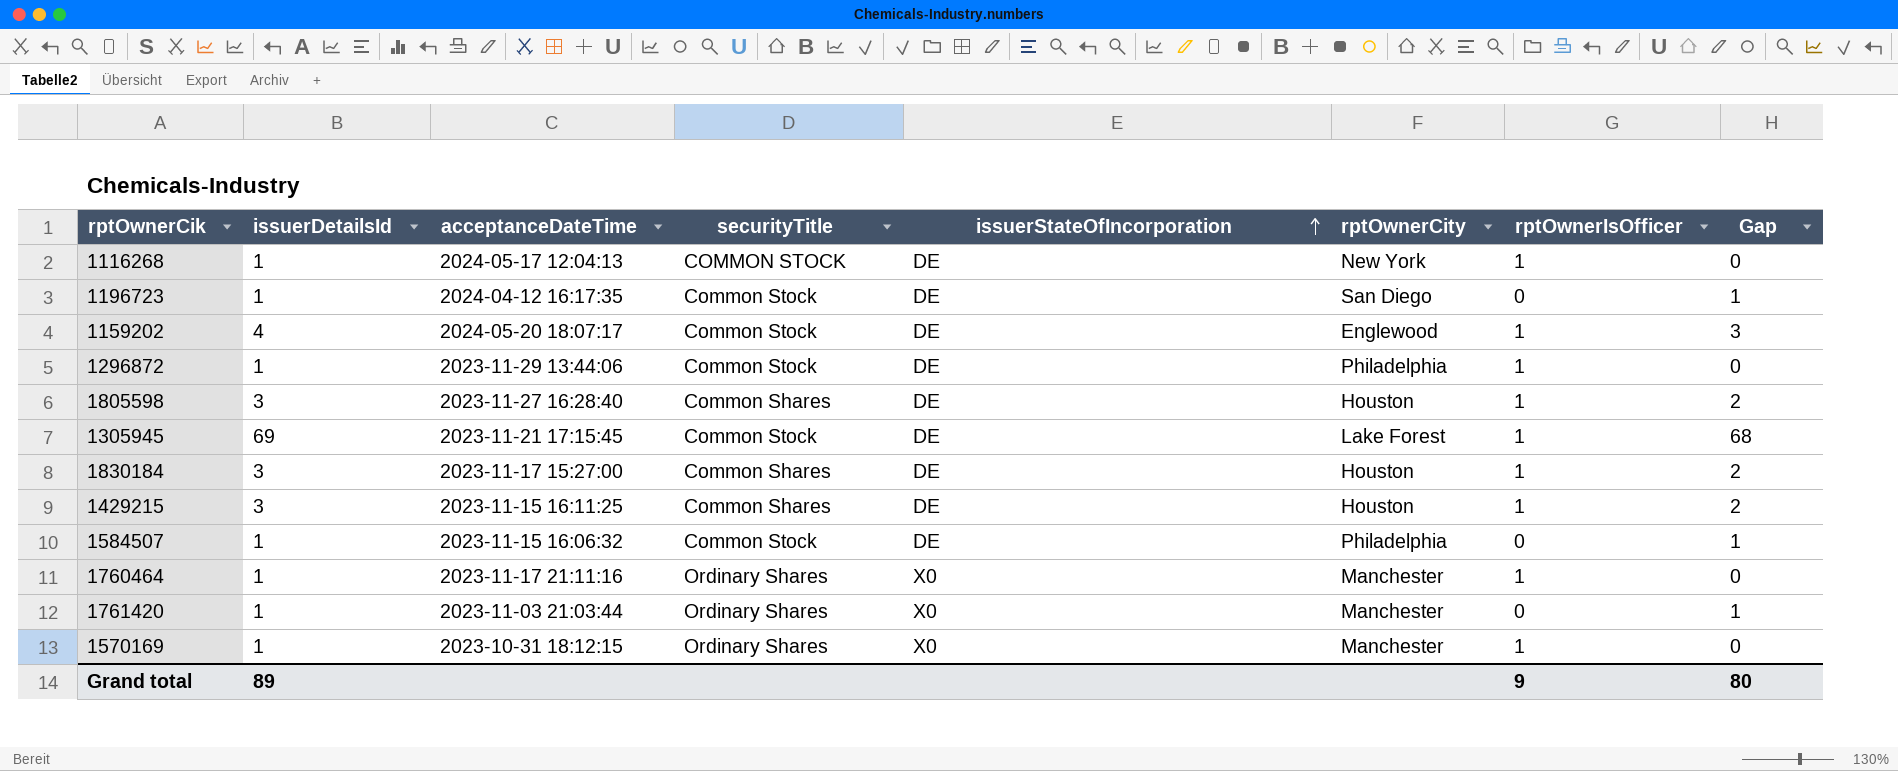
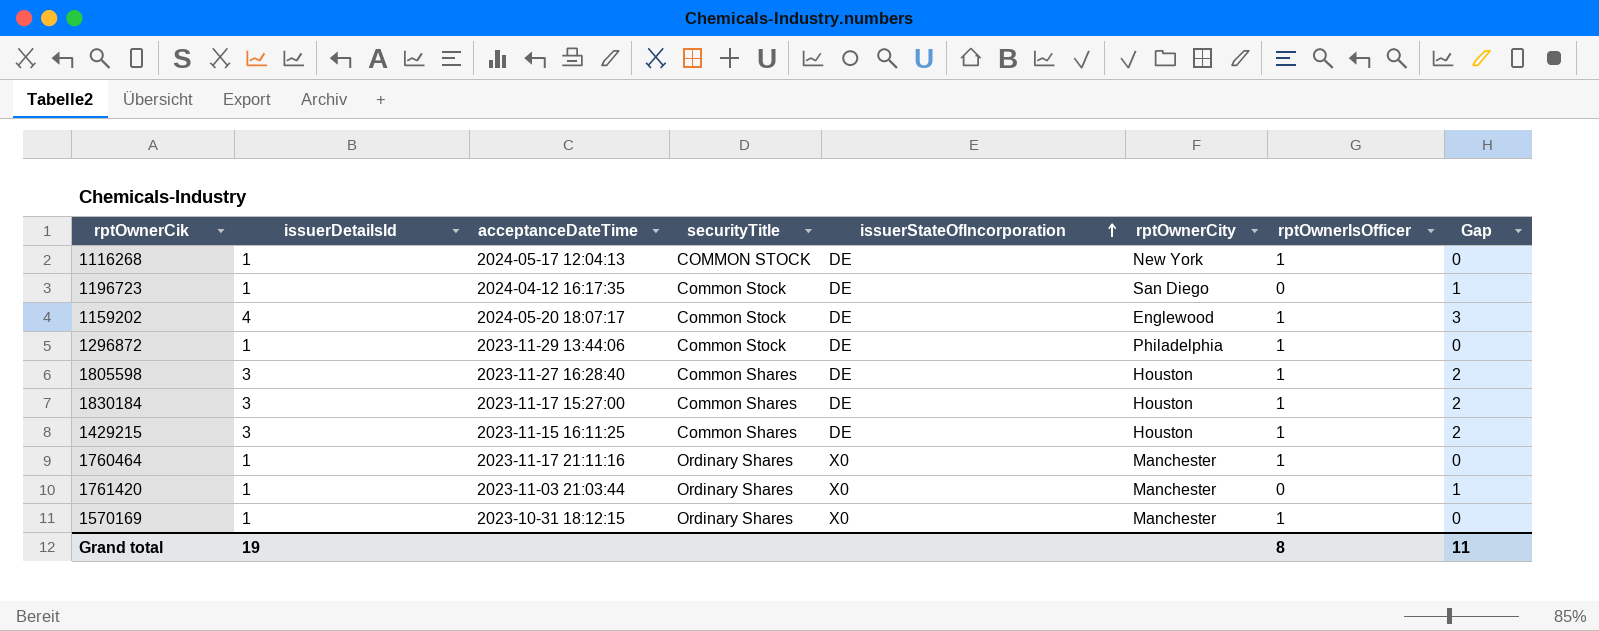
row 1305945: 69 | 2023-11-21 17:15:45 | Common Stock | DE | Lake Forest | 1 | 68 -> none
row 1584507: 1 | 2023-11-15 16:06:32 | Common Stock | DE | Philadelphia | 0 | 1 -> none
Grand total | issuerDetailsId: 89 -> 19
Grand total | rptOwnerIsOfficer: 9 -> 8
Grand total | Gap: 80 -> 11

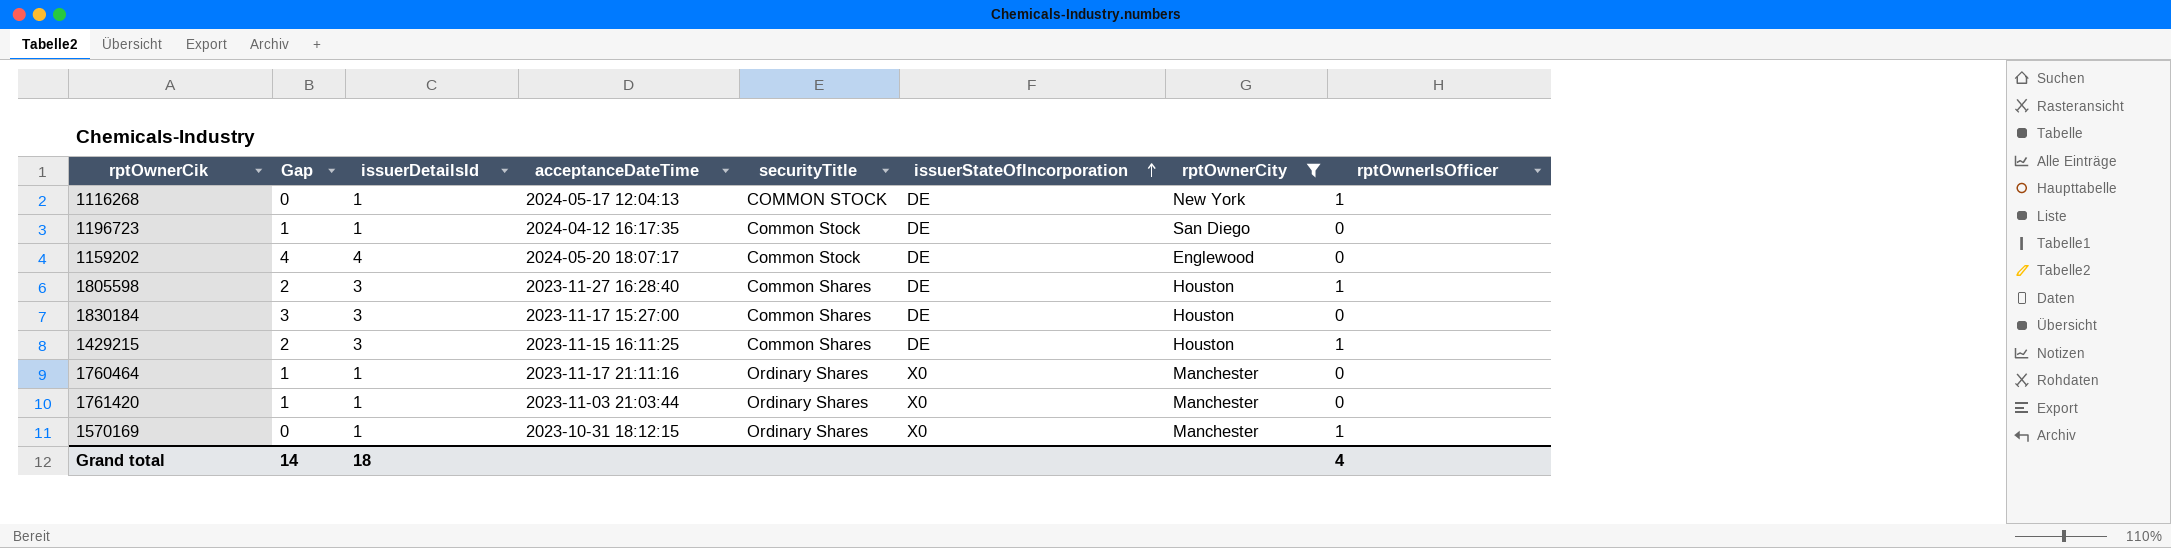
filter: none -> rptOwnerCity != Philadelphia
column Gap | position: 8 -> 2
1159202 | Gap: 3 -> 4
1159202 | rptOwnerIsOfficer: 1 -> 0
1830184 | Gap: 2 -> 3
1830184 | rptOwnerIsOfficer: 1 -> 0
1760464 | Gap: 0 -> 1
1760464 | rptOwnerIsOfficer: 1 -> 0
Grand total | Gap: 11 -> 14
Grand total | issuerDetailsId: 19 -> 18
Grand total | rptOwnerIsOfficer: 8 -> 4

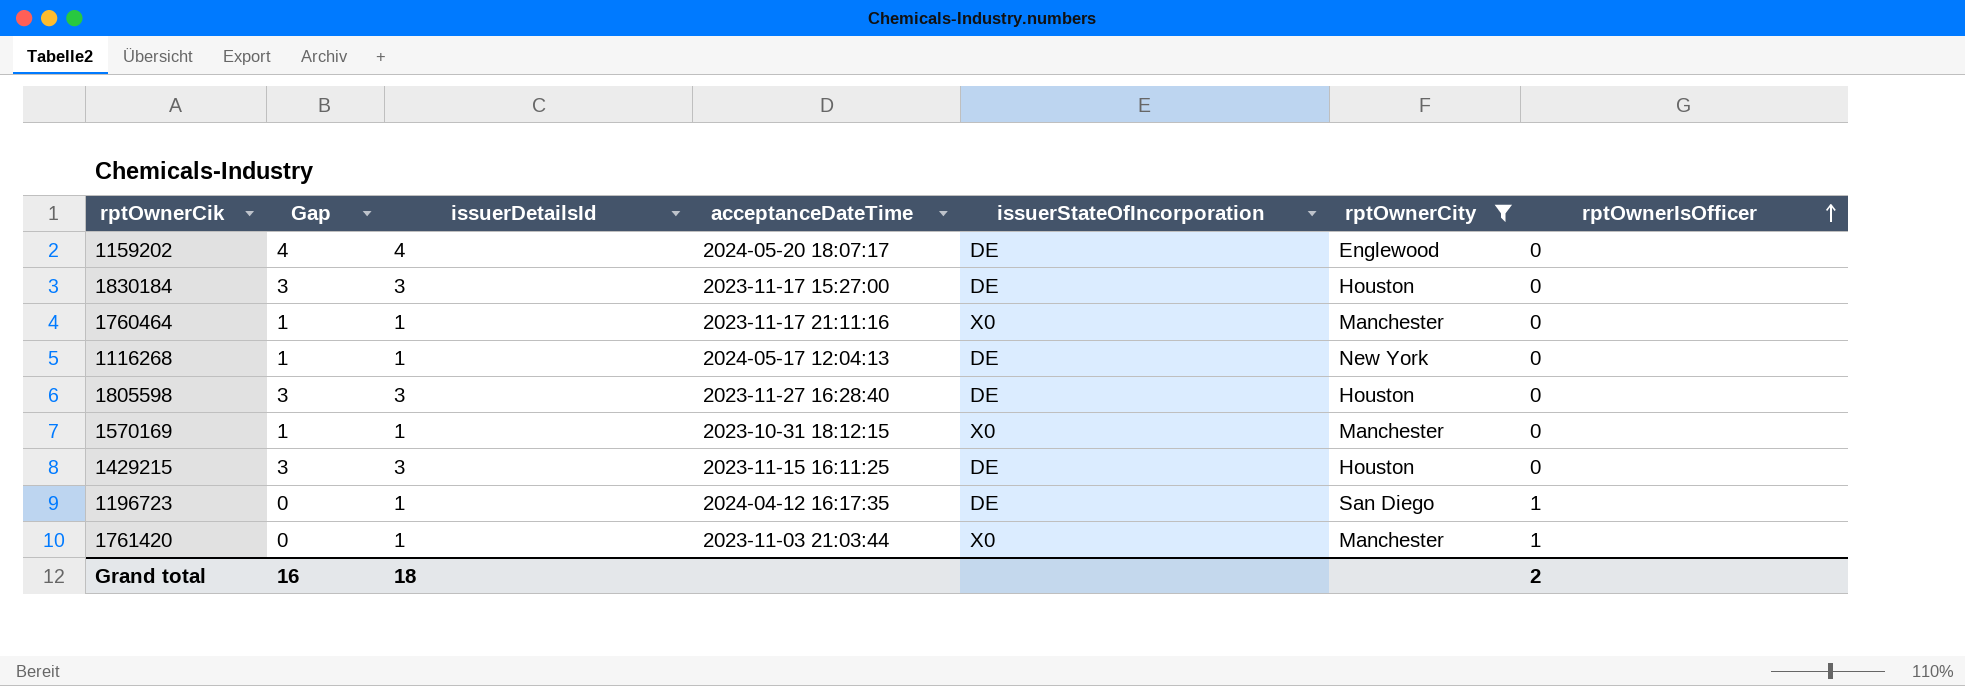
row order: issuerStateOfIncorporation ascending -> rptOwnerIsOfficer ascending
column securityTitle | position: 5 -> none
1116268 | Gap: 0 -> 1
1116268 | rptOwnerIsOfficer: 1 -> 0
1805598 | Gap: 2 -> 3
1805598 | rptOwnerIsOfficer: 1 -> 0
1570169 | Gap: 0 -> 1
1570169 | rptOwnerIsOfficer: 1 -> 0
1429215 | Gap: 2 -> 3
1429215 | rptOwnerIsOfficer: 1 -> 0
1196723 | Gap: 1 -> 0
1196723 | rptOwnerIsOfficer: 0 -> 1
1761420 | Gap: 1 -> 0
1761420 | rptOwnerIsOfficer: 0 -> 1
Grand total | Gap: 14 -> 16
Grand total | rptOwnerIsOfficer: 4 -> 2

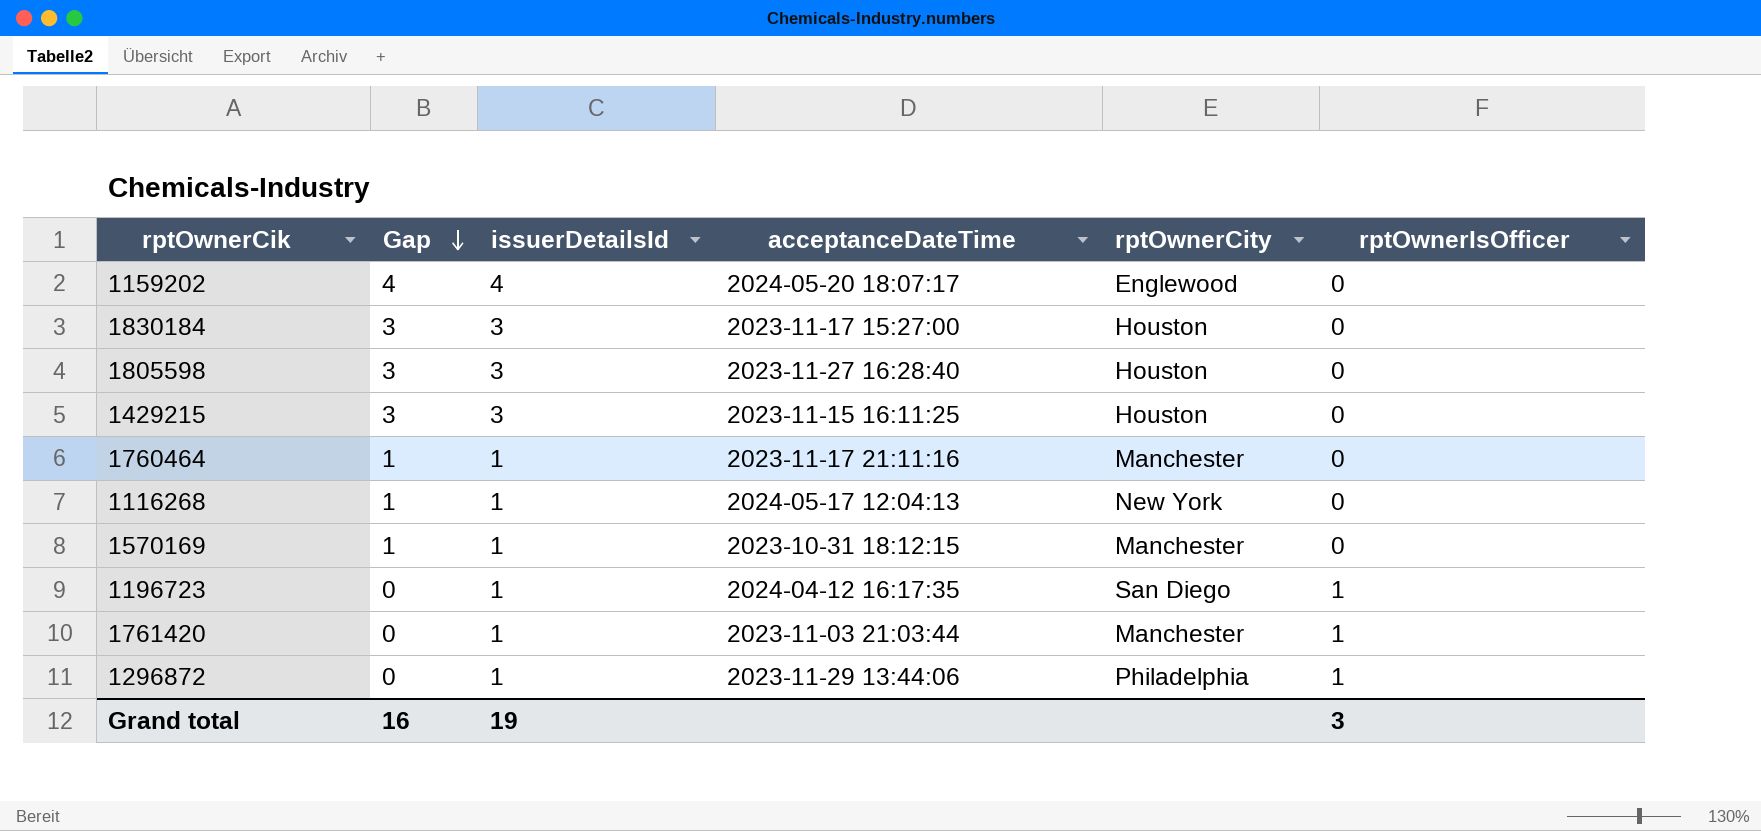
filter: rptOwnerCity != Philadelphia -> none
row order: rptOwnerIsOfficer ascending -> Gap descending
column issuerStateOfIncorporation | position: 5 -> none
Grand total | issuerDetailsId: 18 -> 19
Grand total | rptOwnerIsOfficer: 2 -> 3

